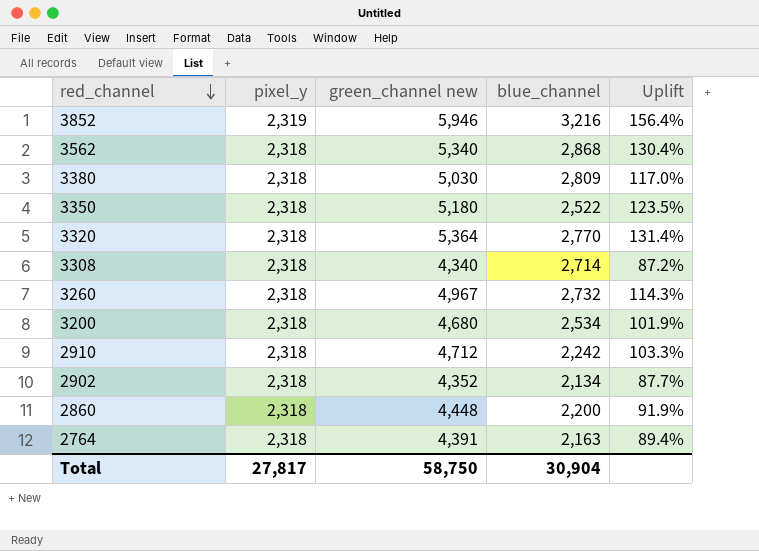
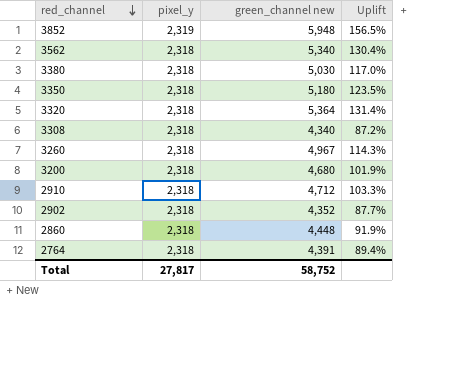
column blue_channel | position: 4 -> none
3852 | green_channel new: 5,946 -> 5,948
3852 | Uplift: 156.4% -> 156.5%
Total | green_channel new: 58,750 -> 58,752

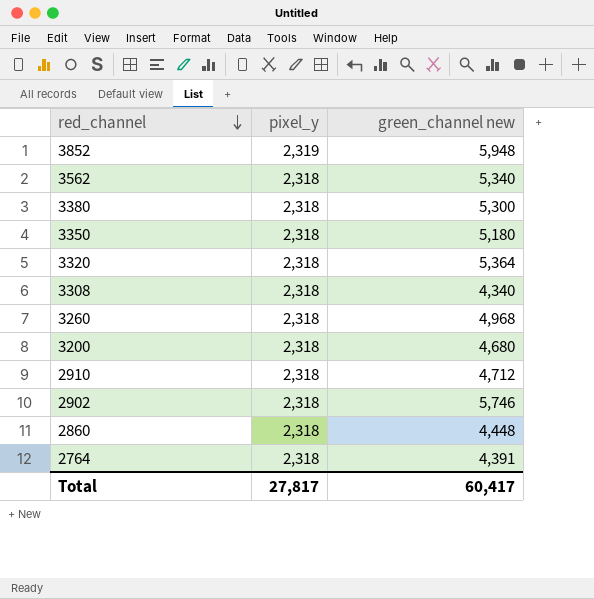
column Uplift | formula: ([green_channel new] - [pixel_y]) / [pixel_y] -> none
3380 | green_channel new: 5,030 -> 5,300
3260 | green_channel new: 4,967 -> 4,968
2902 | green_channel new: 4,352 -> 5,746
Total | green_channel new: 58,752 -> 60,417

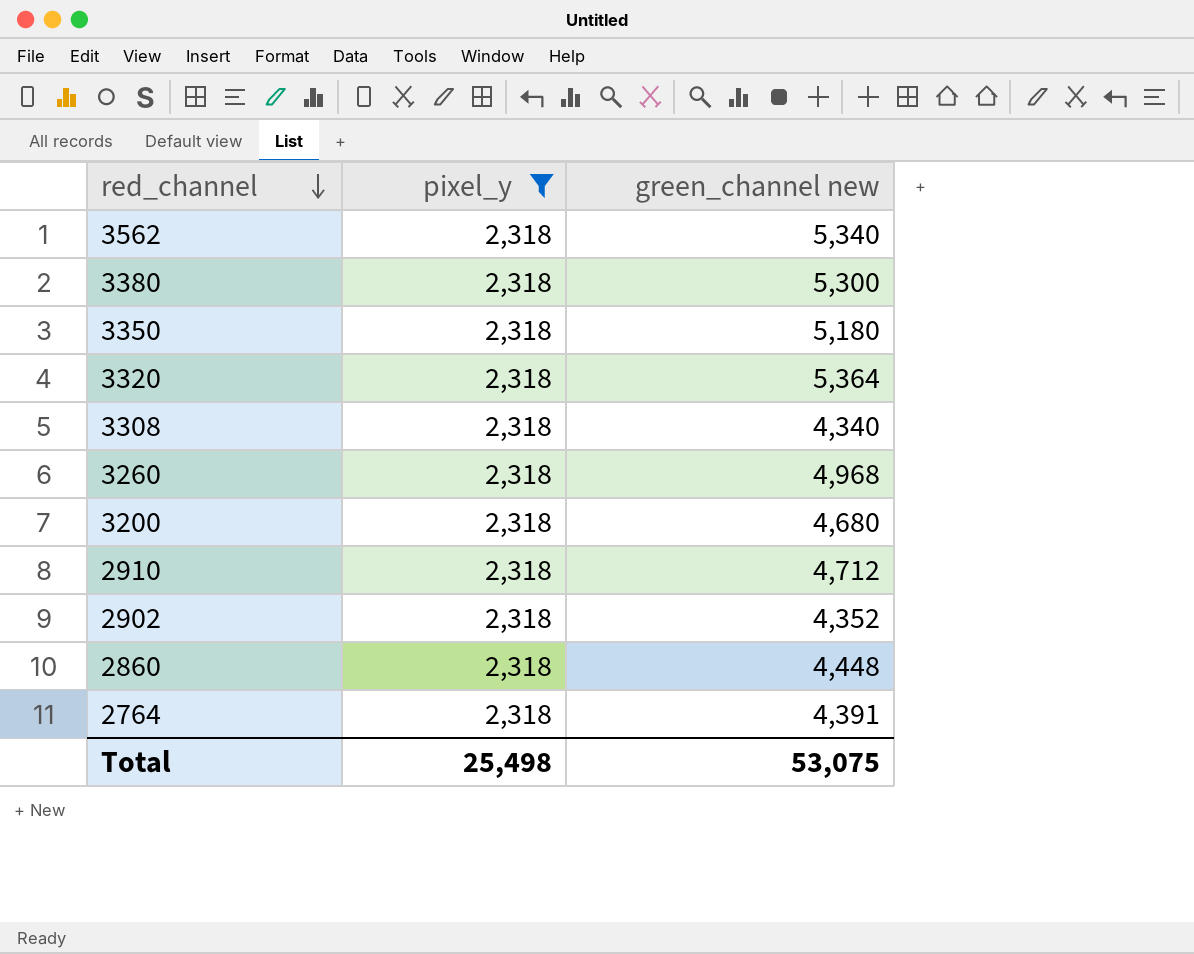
filter: none -> pixel_y = 2,318
2902 | green_channel new: 5,746 -> 4,352
Total | pixel_y: 27,817 -> 25,498
Total | green_channel new: 60,417 -> 53,075

